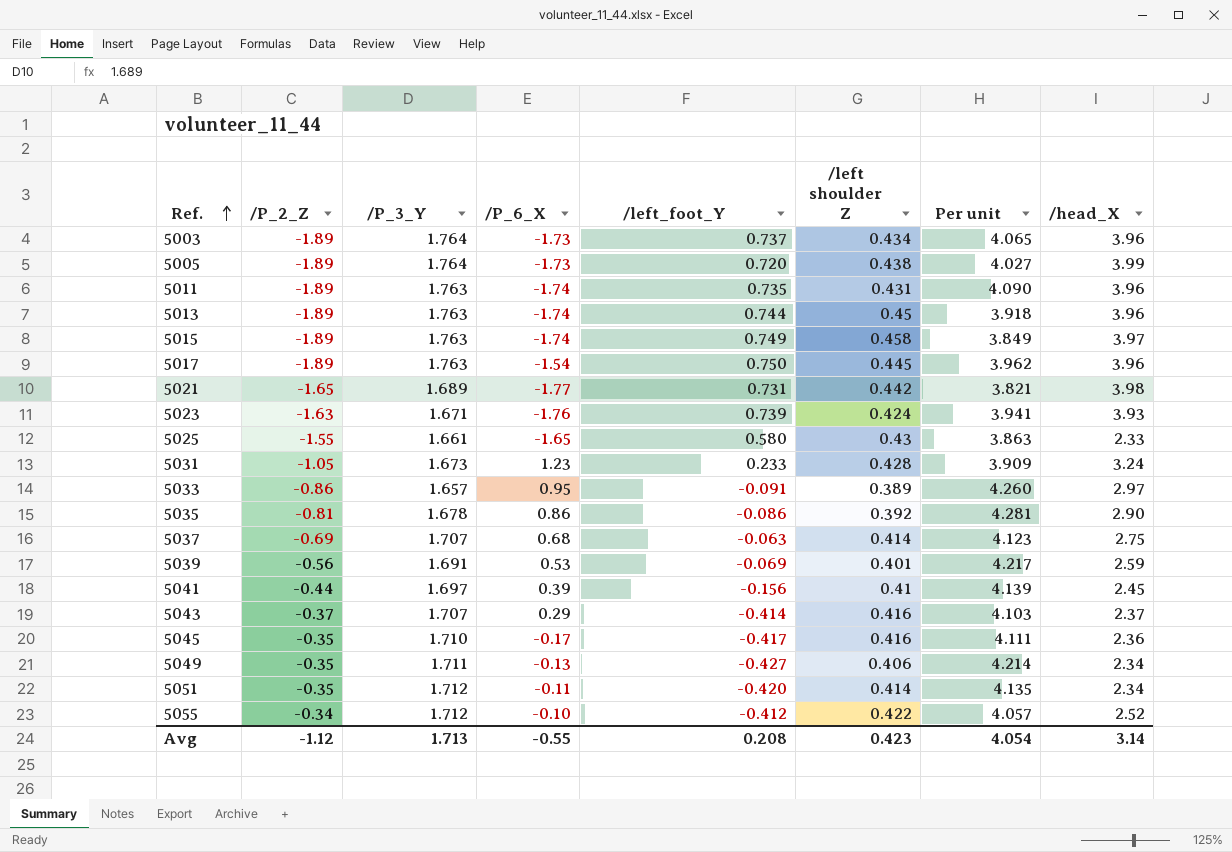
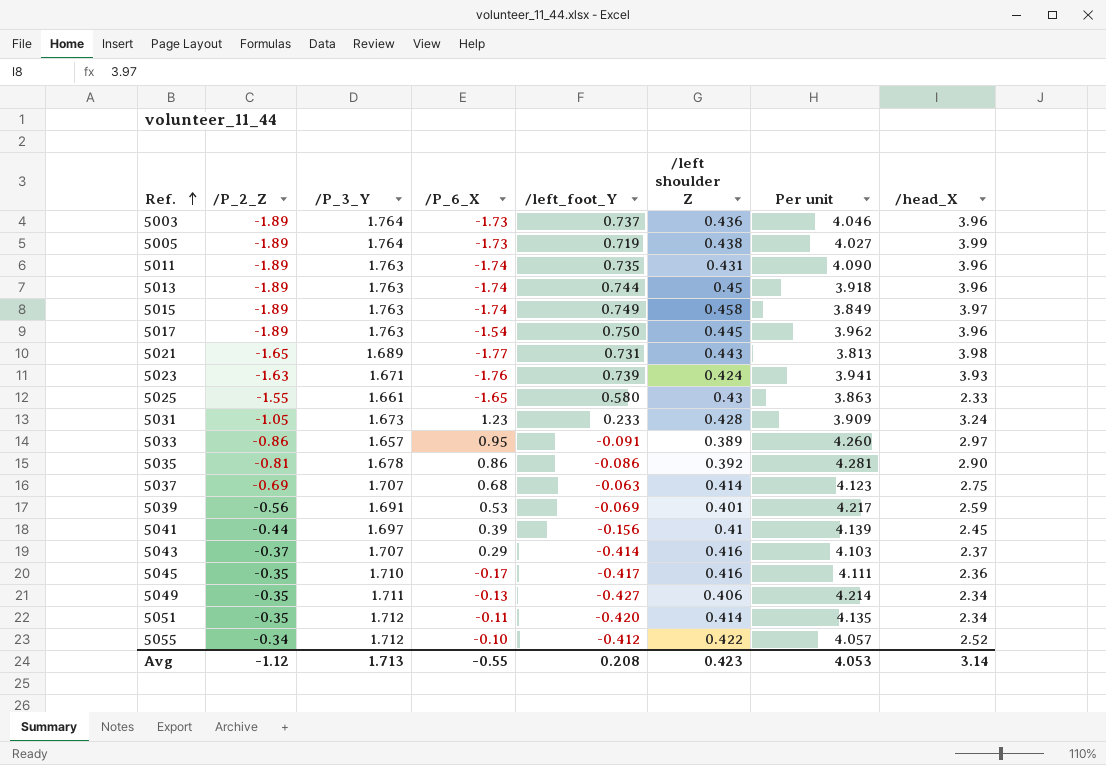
5003 | /left shoulder Z: 0.434 -> 0.436
5003 | Per unit: 4.065 -> 4.046
5005 | /left_foot_Y: 0.720 -> 0.719
5021 | /left shoulder Z: 0.442 -> 0.443
5021 | Per unit: 3.821 -> 3.813
Avg | Per unit: 4.054 -> 4.053

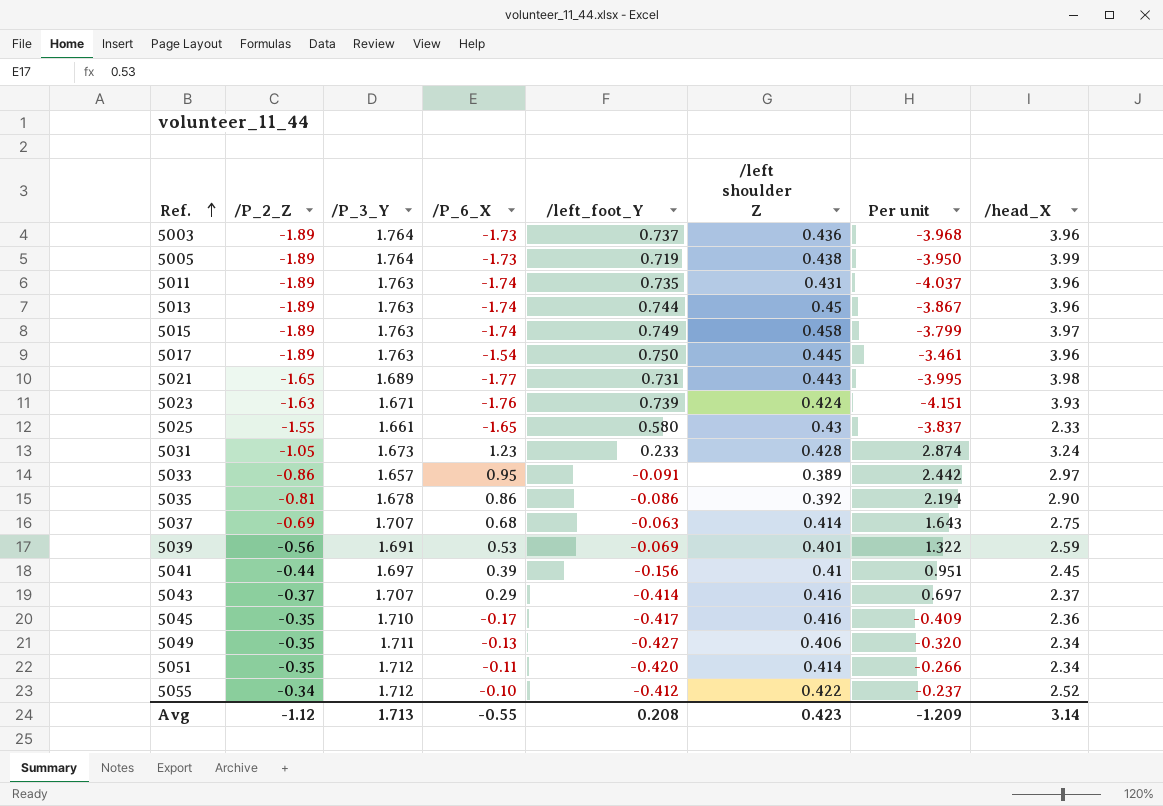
column Per unit | formula: [/P_3_Y] / [/left shoulder Z] -> [/P_6_X] / [/left shoulder Z]
Avg | Per unit: 4.053 -> -1.209

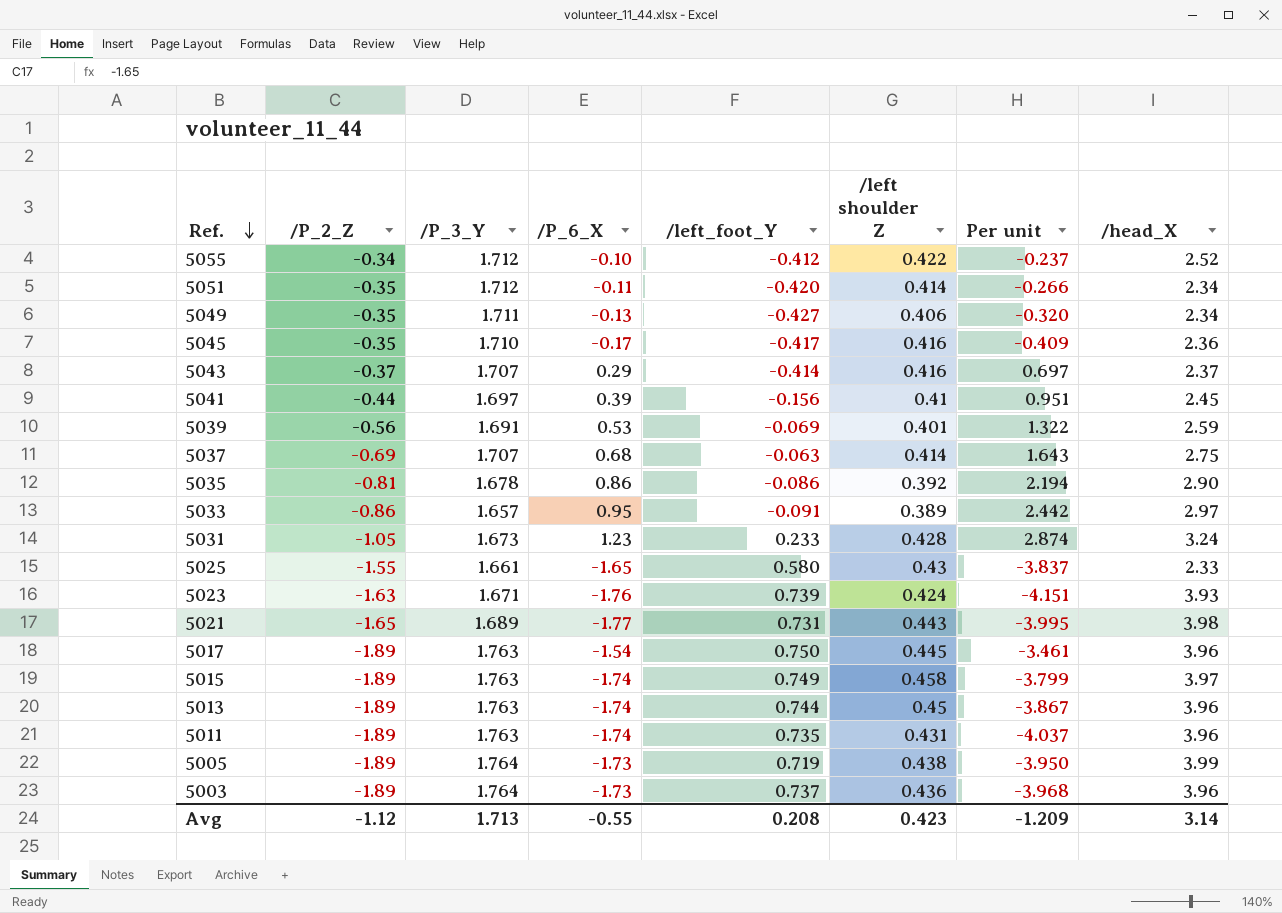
row order: Ref. ascending -> Ref. descending

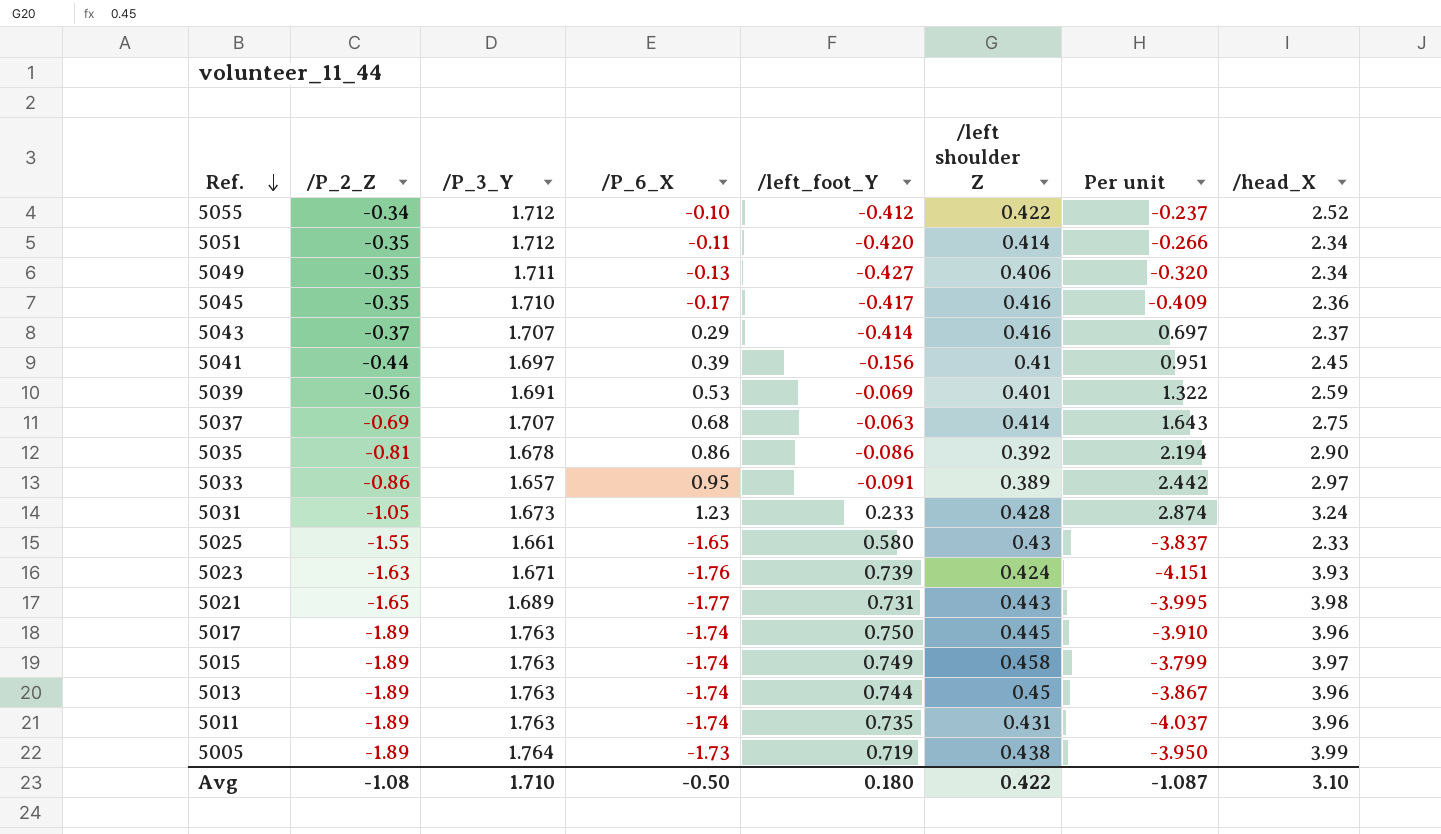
row 5003: -1.89 | 1.764 | -1.73 | 0.737 | 0.436 | -3.968 | 3.96 -> none
5017 | /P_6_X: -1.54 -> -1.74
5017 | Per unit: -3.461 -> -3.910
Avg | /P_2_Z: -1.12 -> -1.08
Avg | /P_3_Y: 1.713 -> 1.710
Avg | /P_6_X: -0.55 -> -0.50
Avg | /left_foot_Y: 0.208 -> 0.180
Avg | /left shoulder Z: 0.423 -> 0.422
Avg | Per unit: -1.209 -> -1.087
Avg | /head_X: 3.14 -> 3.10

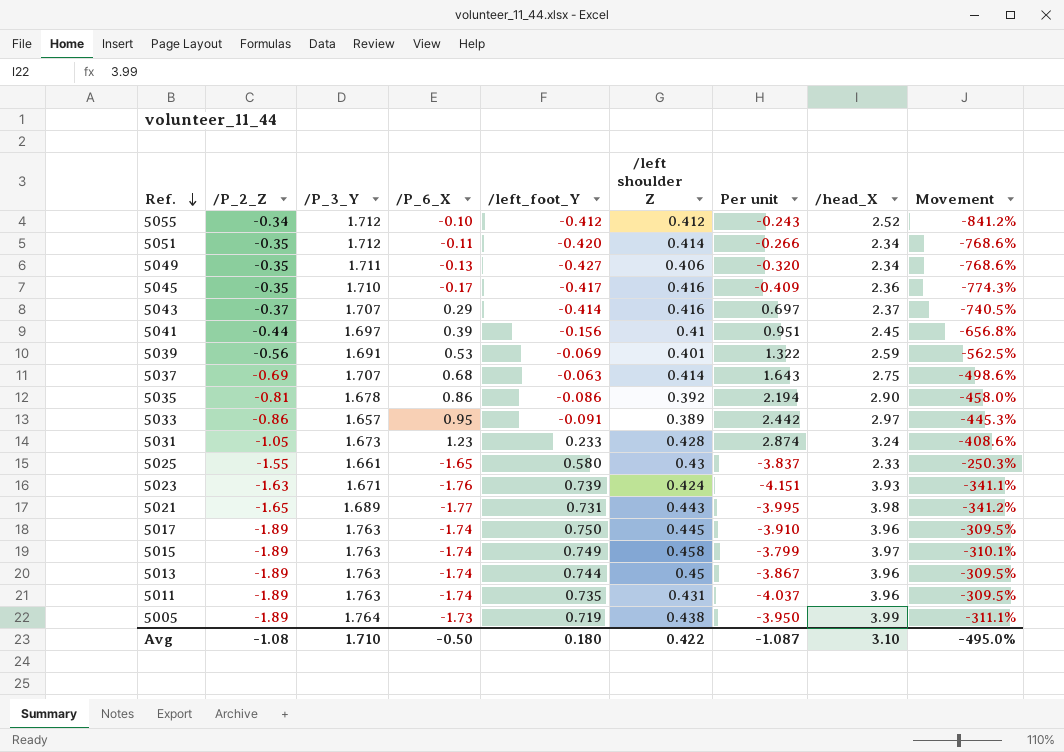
column Movement | formula: none -> ([/head_X] - [/P_2_Z]) / [/P_2_Z]
5055 | /left shoulder Z: 0.422 -> 0.412
5055 | Per unit: -0.237 -> -0.243

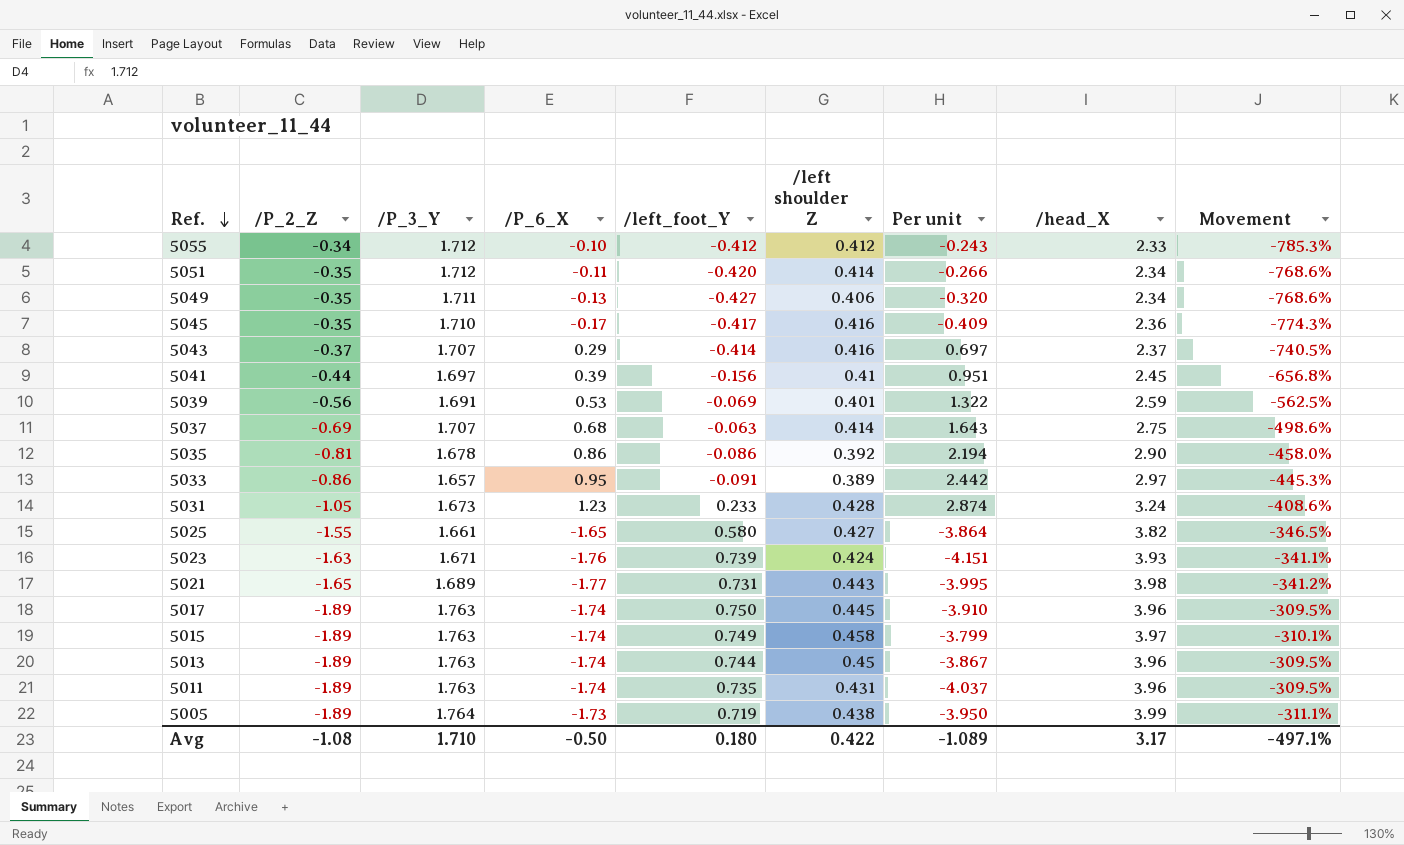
5055 | /head_X: 2.52 -> 2.33
5055 | Movement: -841.2% -> -785.3%
5025 | /left shoulder Z: 0.43 -> 0.427
5025 | Per unit: -3.837 -> -3.864
5025 | /head_X: 2.33 -> 3.82
5025 | Movement: -250.3% -> -346.5%
Avg | Per unit: -1.087 -> -1.089
Avg | /head_X: 3.10 -> 3.17
Avg | Movement: -495.0% -> -497.1%

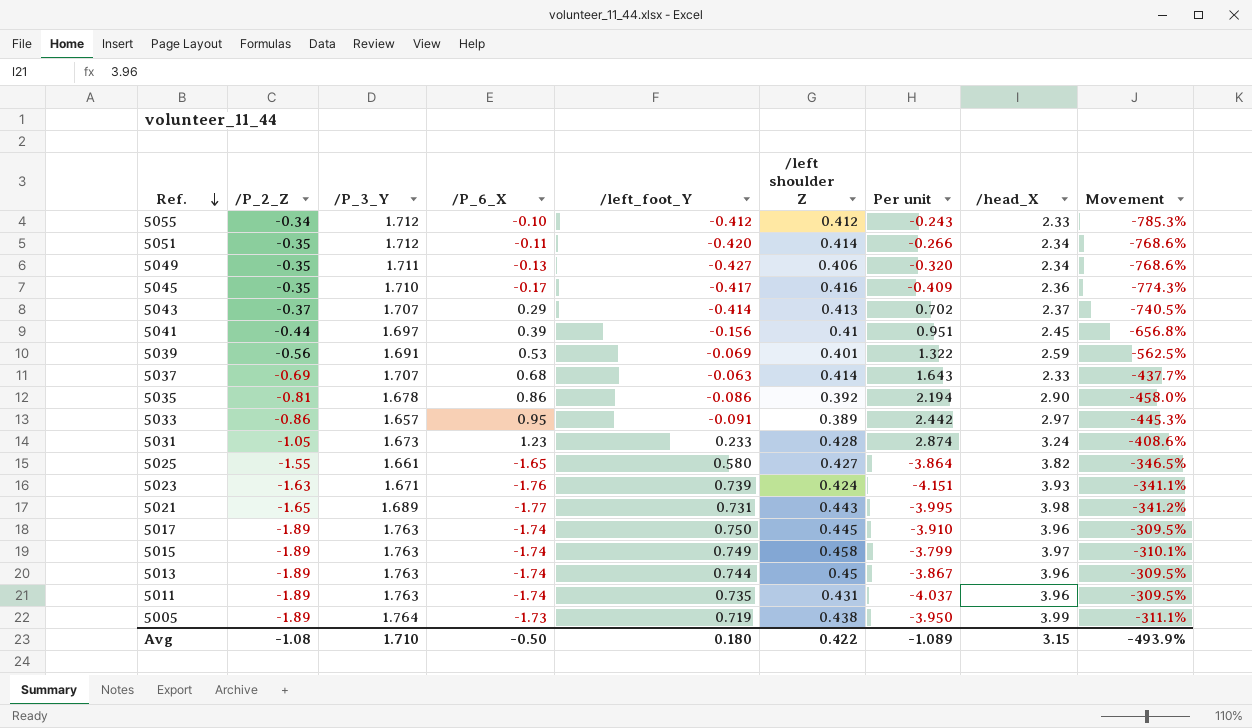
5043 | /left shoulder Z: 0.416 -> 0.413
5043 | Per unit: 0.697 -> 0.702
5037 | /head_X: 2.75 -> 2.33
5037 | Movement: -498.6% -> -437.7%
Avg | /head_X: 3.17 -> 3.15
Avg | Movement: -497.1% -> -493.9%

